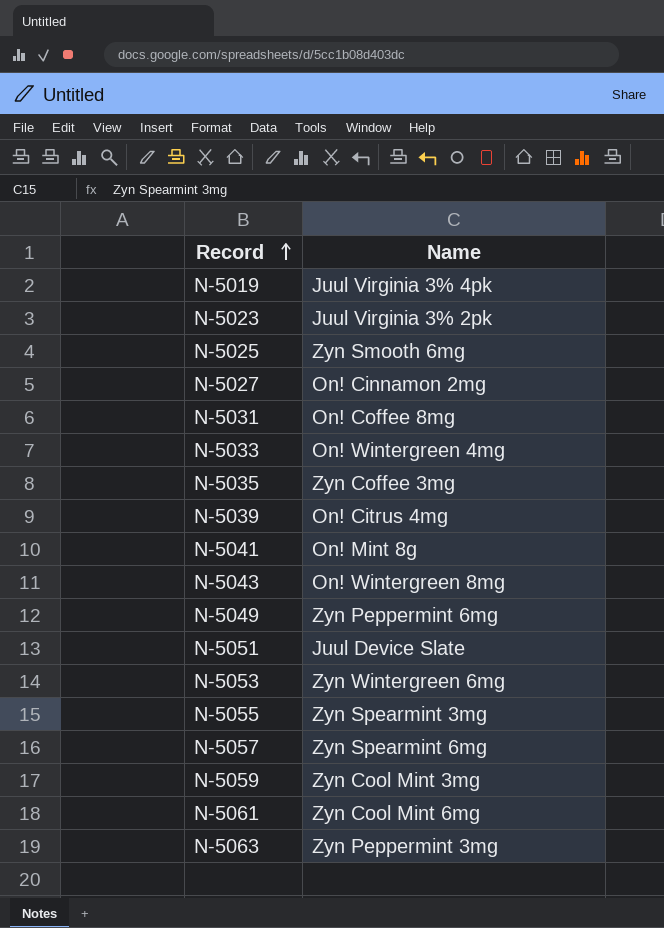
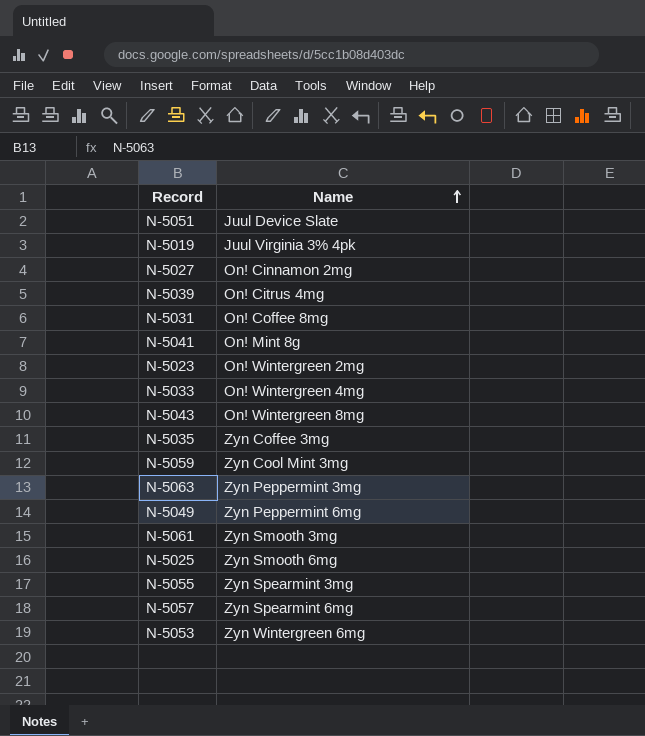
row order: Record ascending -> Name ascending
N-5023 | Name: Juul Virginia 3% 2pk -> On! Wintergreen 2mg
N-5061 | Name: Zyn Cool Mint 6mg -> Zyn Smooth 3mg

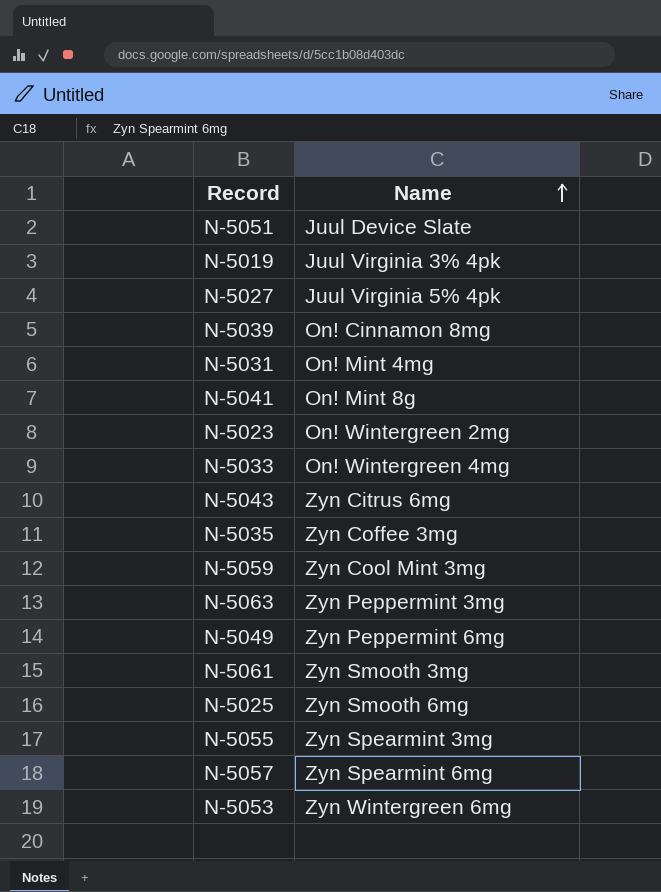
N-5027 | Name: On! Cinnamon 2mg -> Juul Virginia 5% 4pk
N-5039 | Name: On! Citrus 4mg -> On! Cinnamon 8mg
N-5031 | Name: On! Coffee 8mg -> On! Mint 4mg
N-5043 | Name: On! Wintergreen 8mg -> Zyn Citrus 6mg

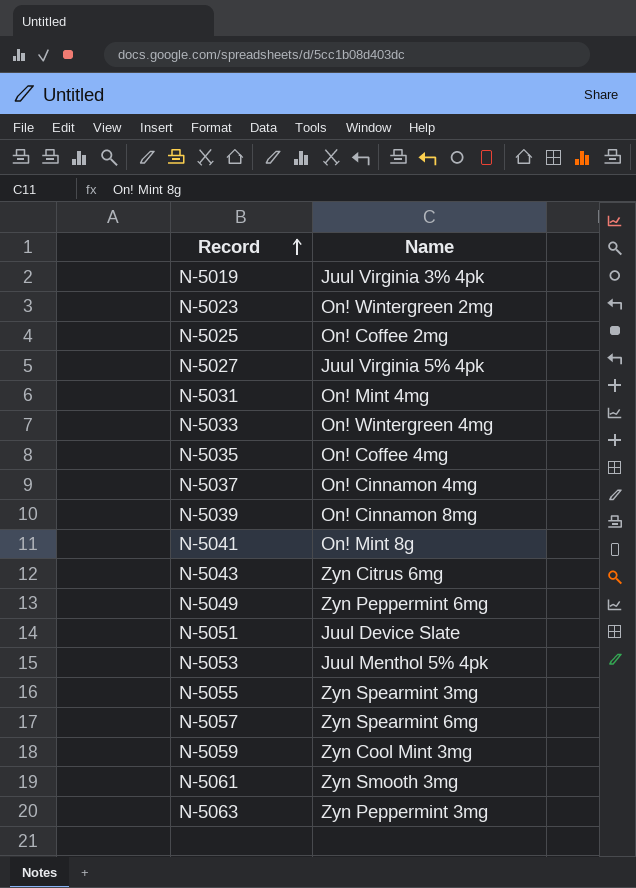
row order: Name ascending -> Record ascending
N-5025 | Name: Zyn Smooth 6mg -> On! Coffee 2mg
N-5035 | Name: Zyn Coffee 3mg -> On! Coffee 4mg
row N-5037: none -> On! Cinnamon 4mg
N-5053 | Name: Zyn Wintergreen 6mg -> Juul Menthol 5% 4pk

